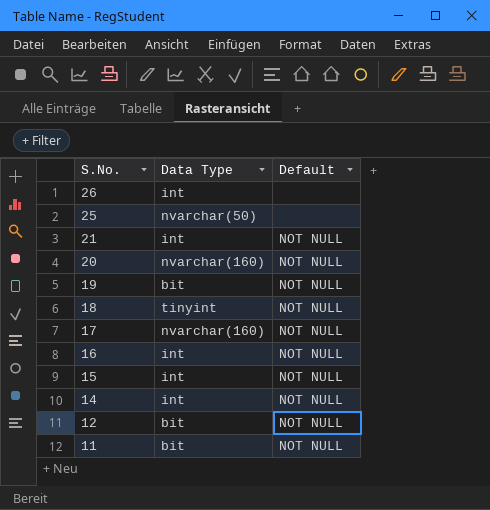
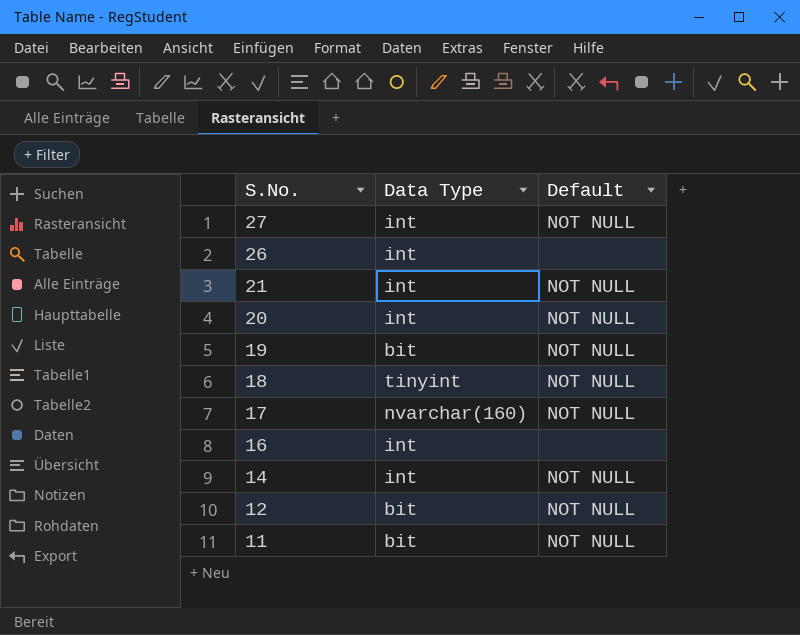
row 25: nvarchar(50) | none -> none
row 15: int | NOT NULL -> none
row 27: none -> int | NOT NULL
20 | Data Type: nvarchar(160) -> int
16 | Default: NOT NULL -> none

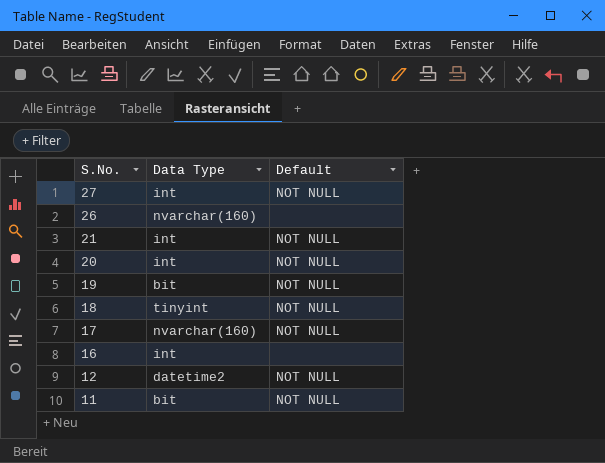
row 14: int | NOT NULL -> none
26 | Data Type: int -> nvarchar(160)
12 | Data Type: bit -> datetime2

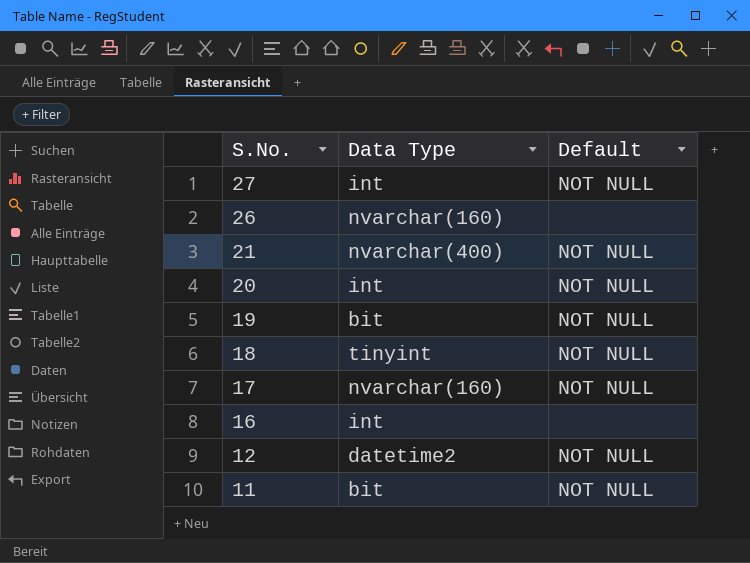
21 | Data Type: int -> nvarchar(400)

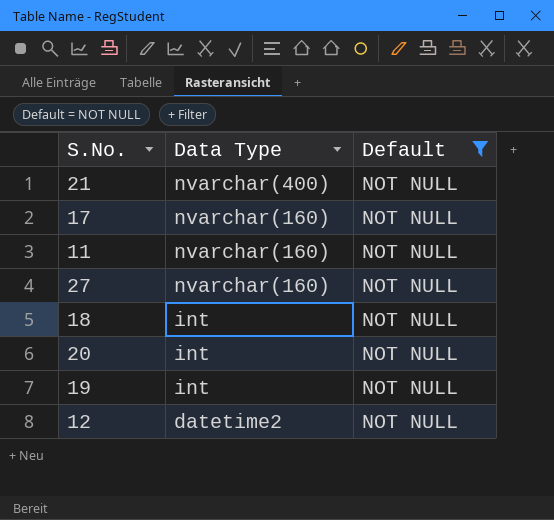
filter: none -> Default = NOT NULL
row order: S.No. descending -> Data Type descending
11 | Data Type: bit -> nvarchar(160)
27 | Data Type: int -> nvarchar(160)
18 | Data Type: tinyint -> int
19 | Data Type: bit -> int

